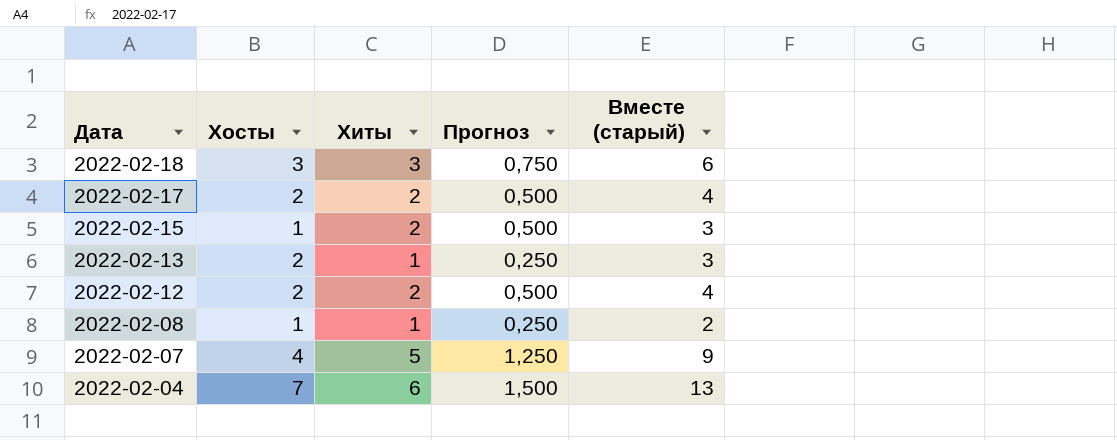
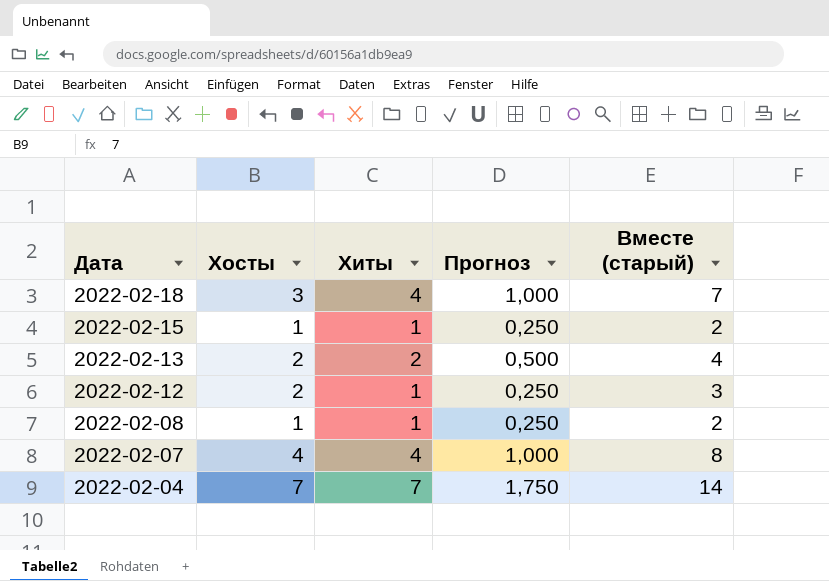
row 2022-02-17: 2 | 2 | 0,500 | 4 -> none
2022-02-18 | Хиты: 3 -> 4
2022-02-18 | Прогноз: 0,750 -> 1,000
2022-02-18 | Вместе (старый): 6 -> 7
2022-02-15 | Хиты: 2 -> 1
2022-02-15 | Прогноз: 0,500 -> 0,250
2022-02-15 | Вместе (старый): 3 -> 2
2022-02-13 | Хиты: 1 -> 2
2022-02-13 | Прогноз: 0,250 -> 0,500
2022-02-13 | Вместе (старый): 3 -> 4
2022-02-12 | Хиты: 2 -> 1
2022-02-12 | Прогноз: 0,500 -> 0,250
2022-02-12 | Вместе (старый): 4 -> 3
2022-02-07 | Хиты: 5 -> 4
2022-02-07 | Прогноз: 1,250 -> 1,000
2022-02-07 | Вместе (старый): 9 -> 8
2022-02-04 | Хиты: 6 -> 7
2022-02-04 | Прогноз: 1,500 -> 1,750
2022-02-04 | Вместе (старый): 13 -> 14

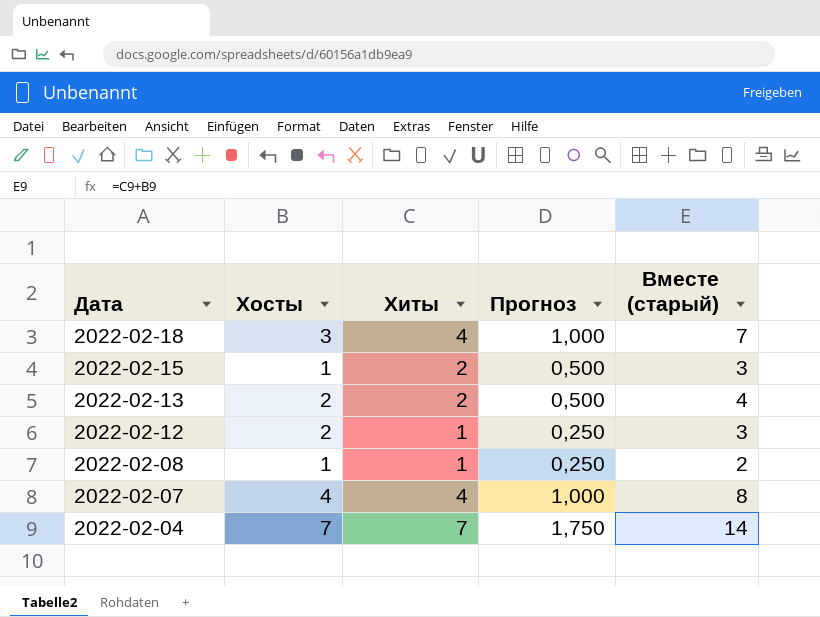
2022-02-15 | Хиты: 1 -> 2
2022-02-15 | Прогноз: 0,250 -> 0,500
2022-02-15 | Вместе (старый): 2 -> 3

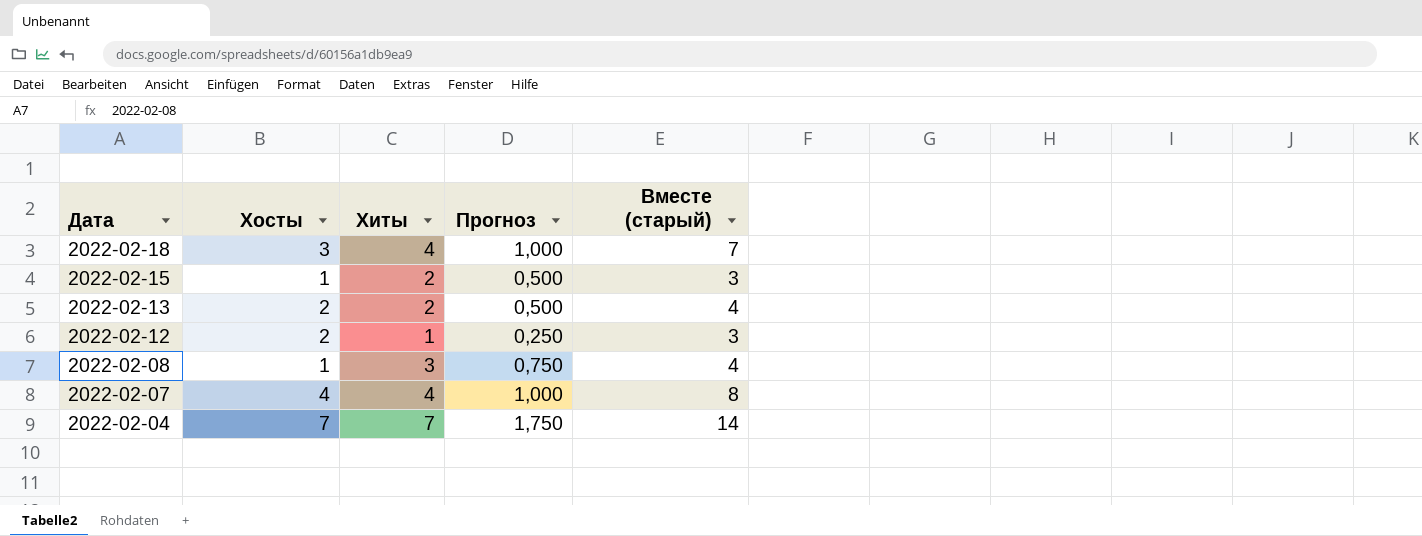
2022-02-08 | Хиты: 1 -> 3
2022-02-08 | Прогноз: 0,250 -> 0,750
2022-02-08 | Вместе (старый): 2 -> 4

